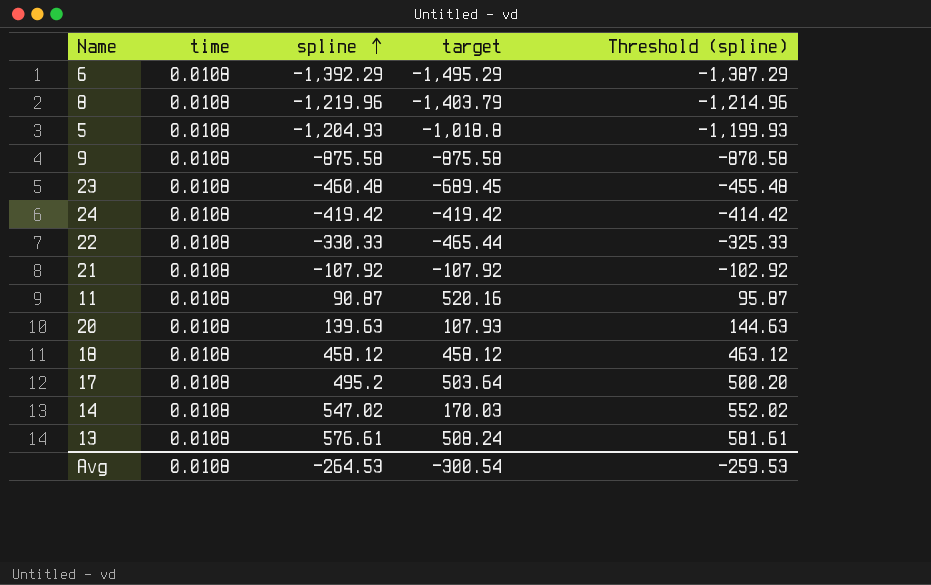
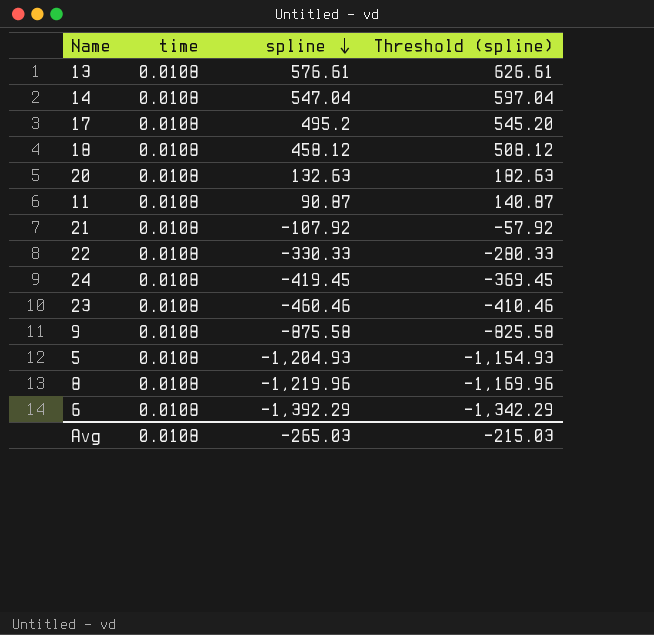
row order: spline ascending -> spline descending
column target | position: 4 -> none
column Threshold (spline) | formula: [spline] + 5 -> [spline] + 50
14 | spline: 547.02 -> 547.04
20 | spline: 139.63 -> 132.63
24 | spline: -419.42 -> -419.45
23 | spline: -460.48 -> -460.46
Avg | spline: -264.53 -> -265.03
Avg | Threshold (spline): -259.53 -> -215.03

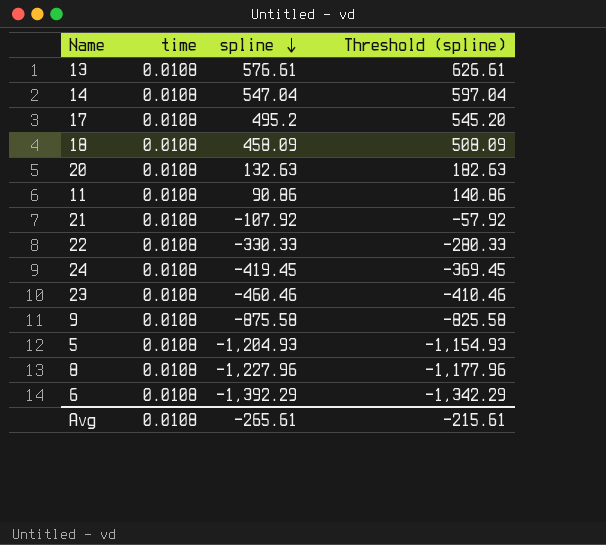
18 | spline: 458.12 -> 458.09
18 | Threshold (spline): 508.12 -> 508.09
11 | spline: 90.87 -> 90.86
11 | Threshold (spline): 140.87 -> 140.86
8 | spline: -1,219.96 -> -1,227.96
8 | Threshold (spline): -1,169.96 -> -1,177.96
Avg | spline: -265.03 -> -265.61
Avg | Threshold (spline): -215.03 -> -215.61

